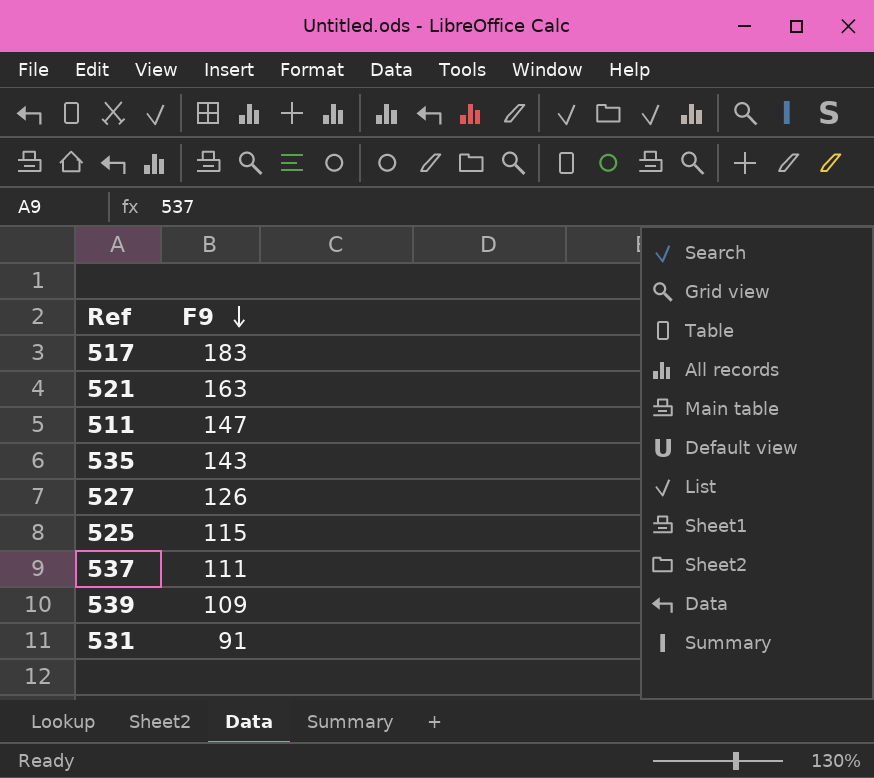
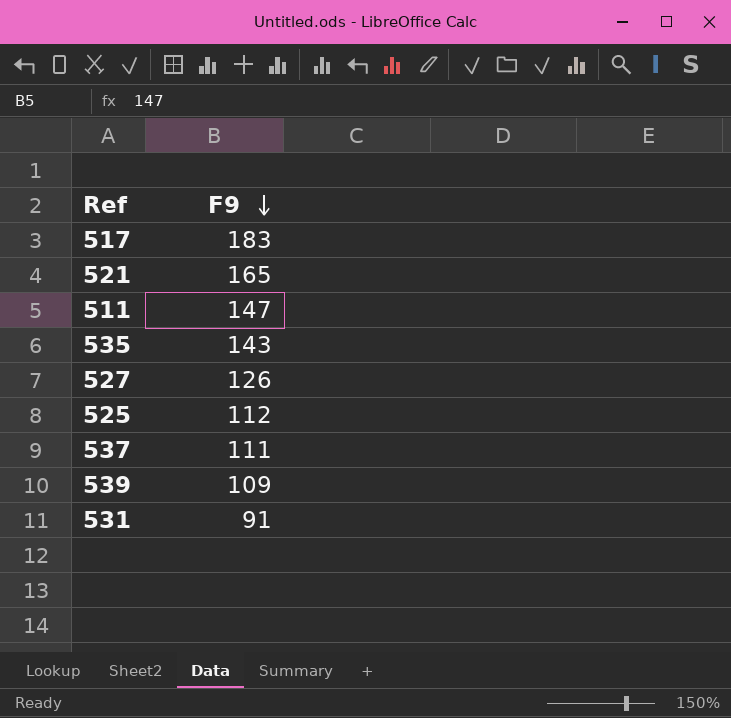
521 | F9: 163 -> 165
525 | F9: 115 -> 112

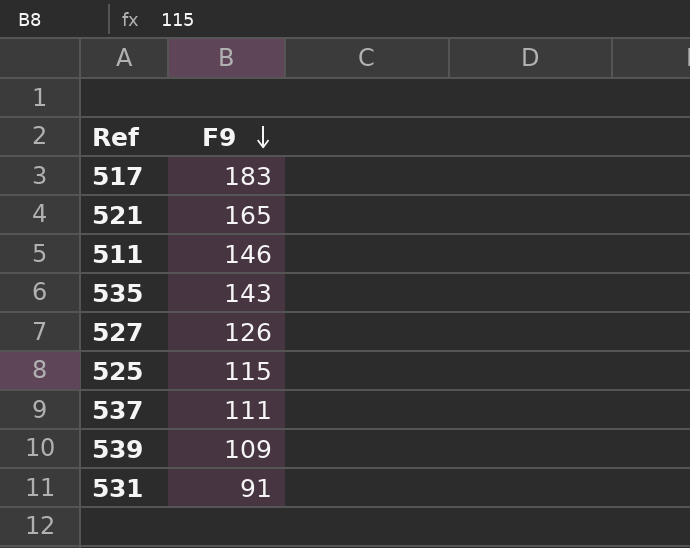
511 | F9: 147 -> 146
525 | F9: 112 -> 115

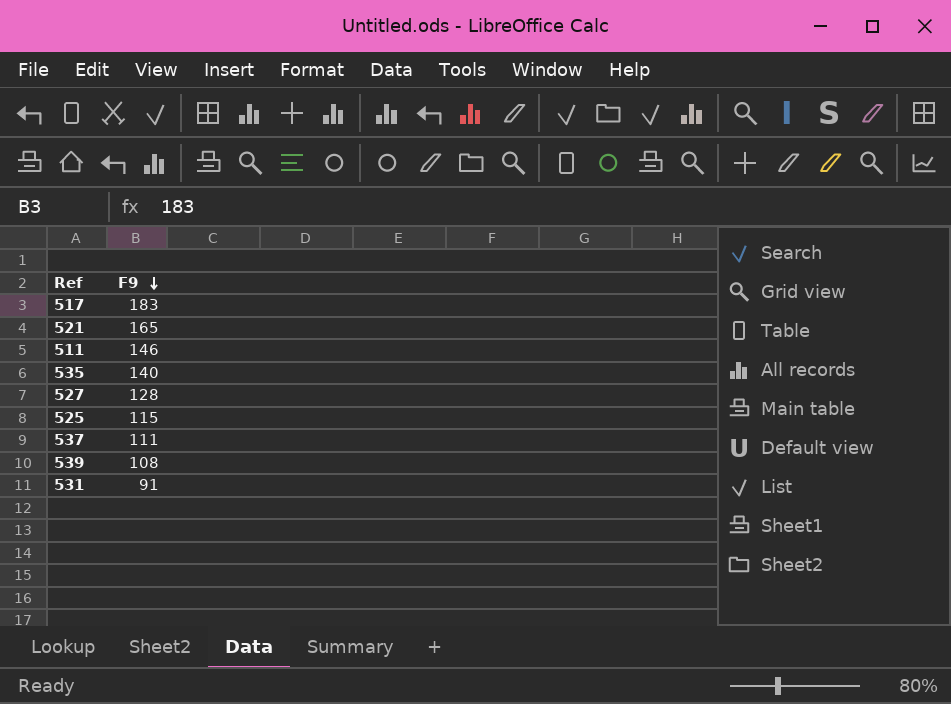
535 | F9: 143 -> 140
527 | F9: 126 -> 128
539 | F9: 109 -> 108

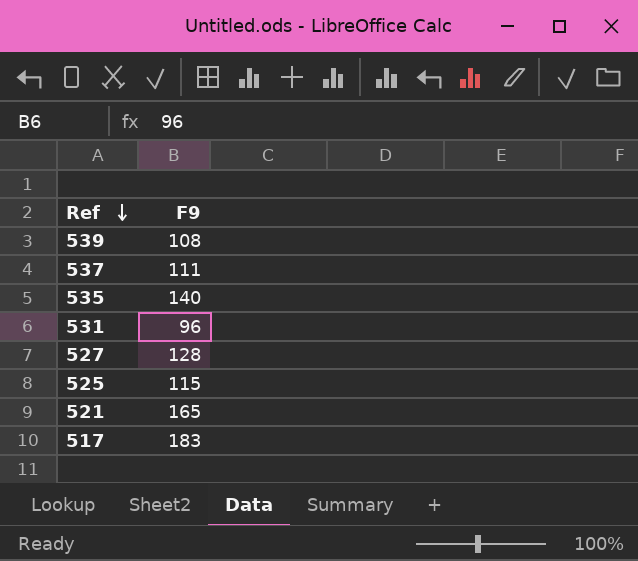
row order: F9 descending -> Ref descending
row 511: 146 -> none
531 | F9: 91 -> 96

